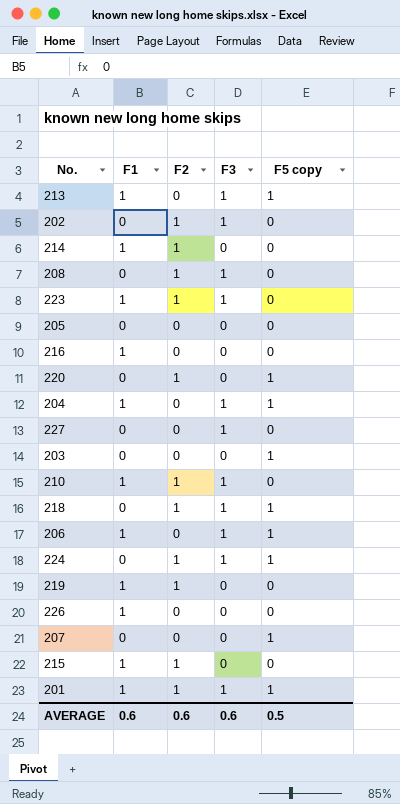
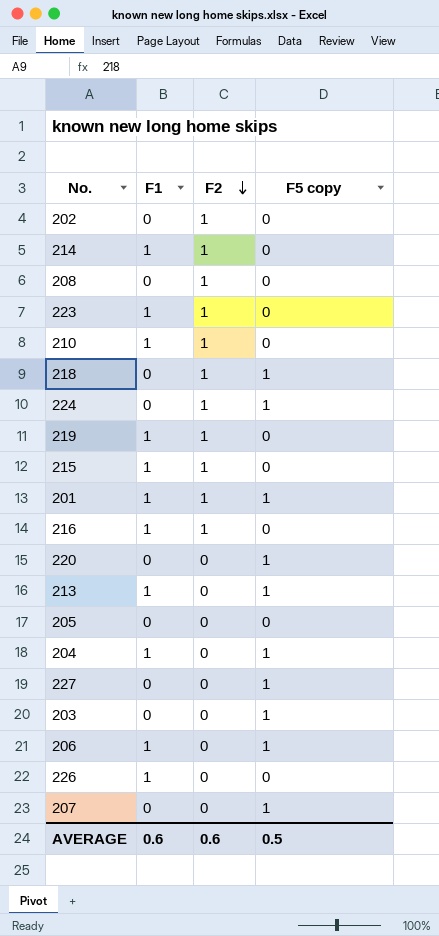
row order: none -> F2 descending
column F3 | position: 4 -> none
216 | F2: 0 -> 1
220 | F2: 1 -> 0
227 | F5 copy: 0 -> 1

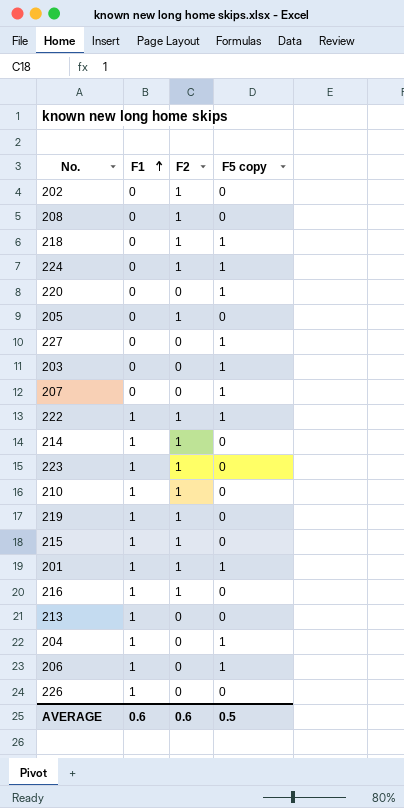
row order: F2 descending -> F1 ascending
205 | F2: 0 -> 1
row 222: none -> 1 | 1 | 1
213 | F5 copy: 1 -> 0

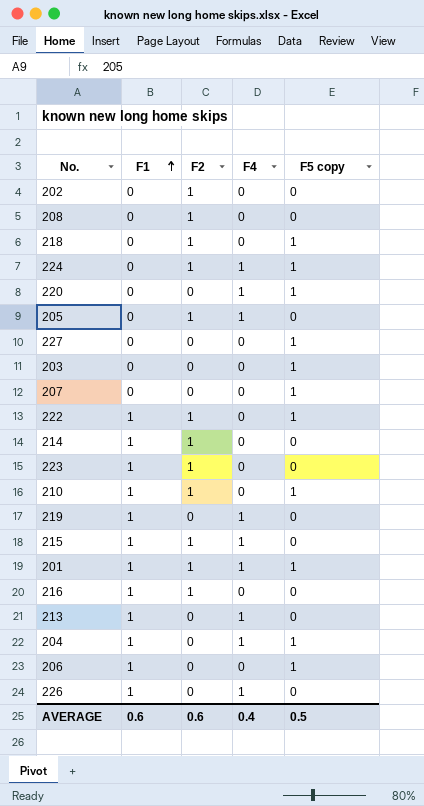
column F4 | position: none -> 4
210 | F5 copy: 0 -> 1
219 | F2: 1 -> 0

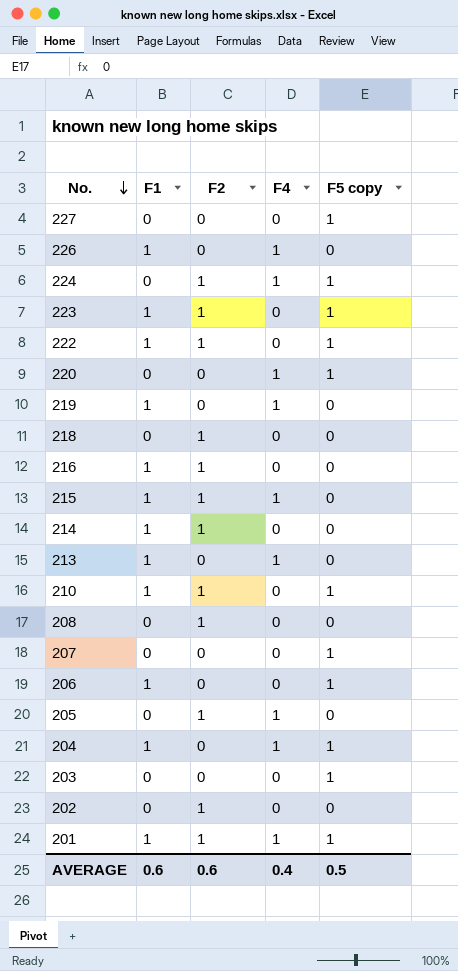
row order: F1 ascending -> No. descending
223 | F5 copy: 0 -> 1
218 | F5 copy: 1 -> 0

